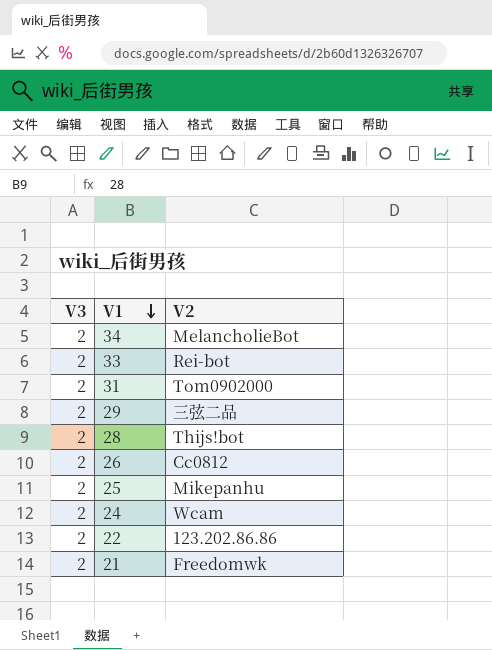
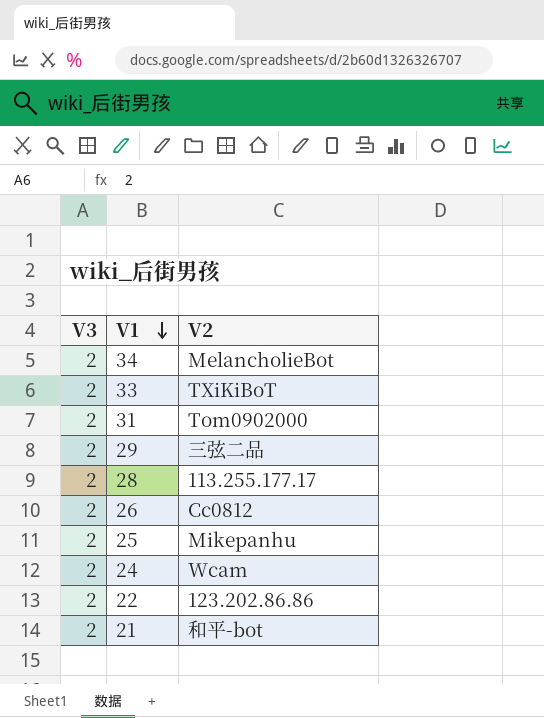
33 | V2: Rei-bot -> TXiKiBoT
28 | V2: Thijs!bot -> 113.255.177.17
21 | V2: Freedomwk -> 和平-bot

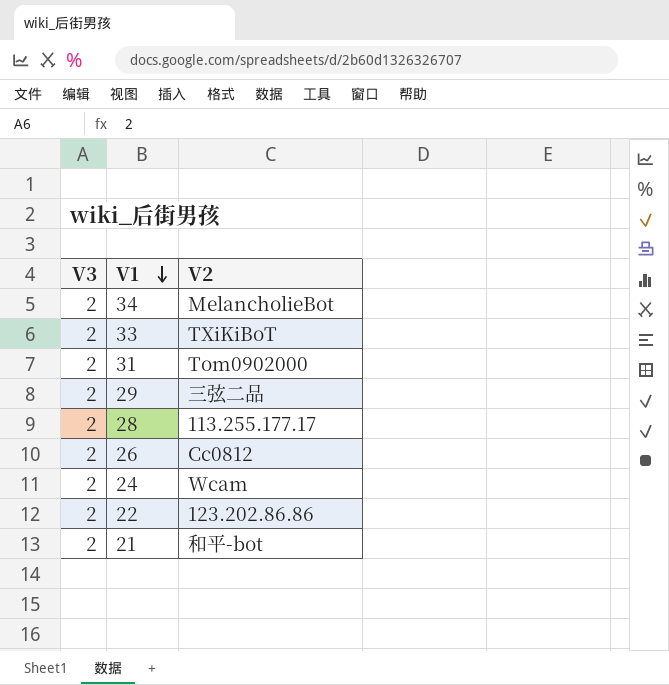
row 25: 2 | Mikepanhu -> none

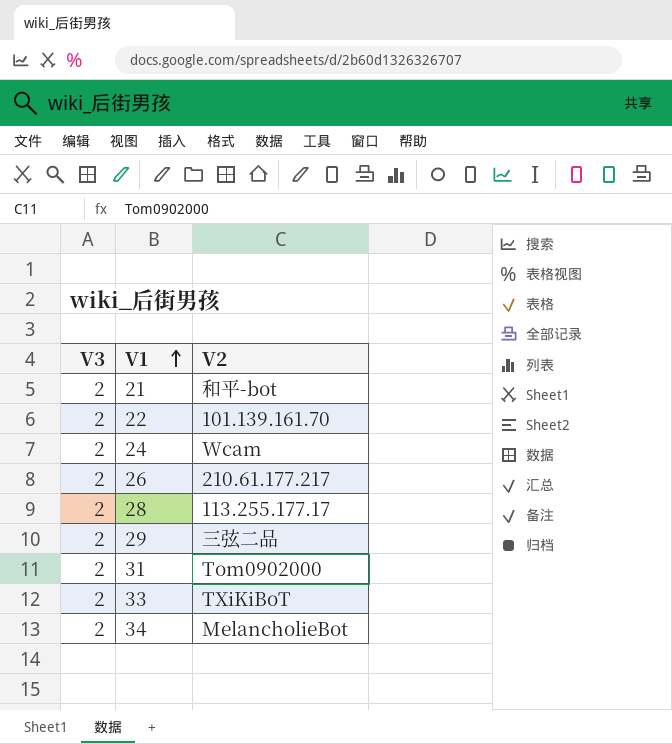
row order: V1 descending -> V1 ascending
22 | V2: 123.202.86.86 -> 101.139.161.70
26 | V2: Cc0812 -> 210.61.177.217

